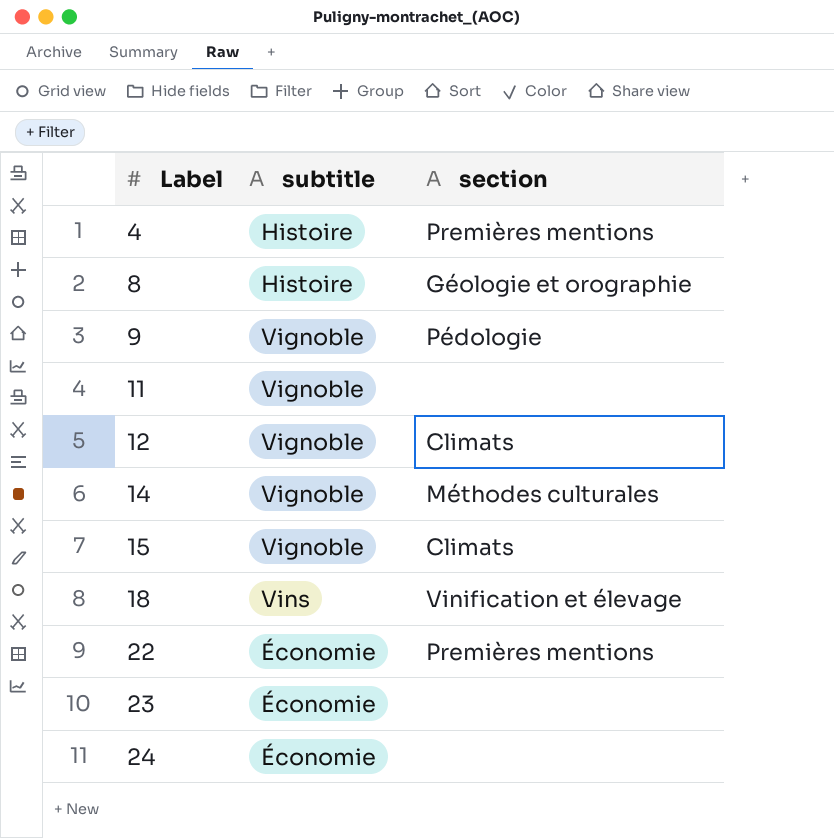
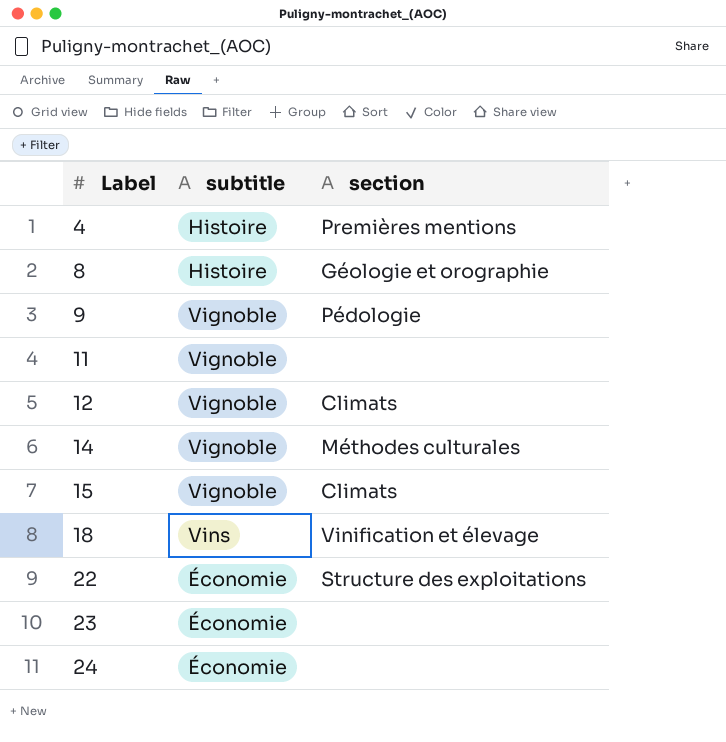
22 | section: Premières mentions -> Structure des exploitations

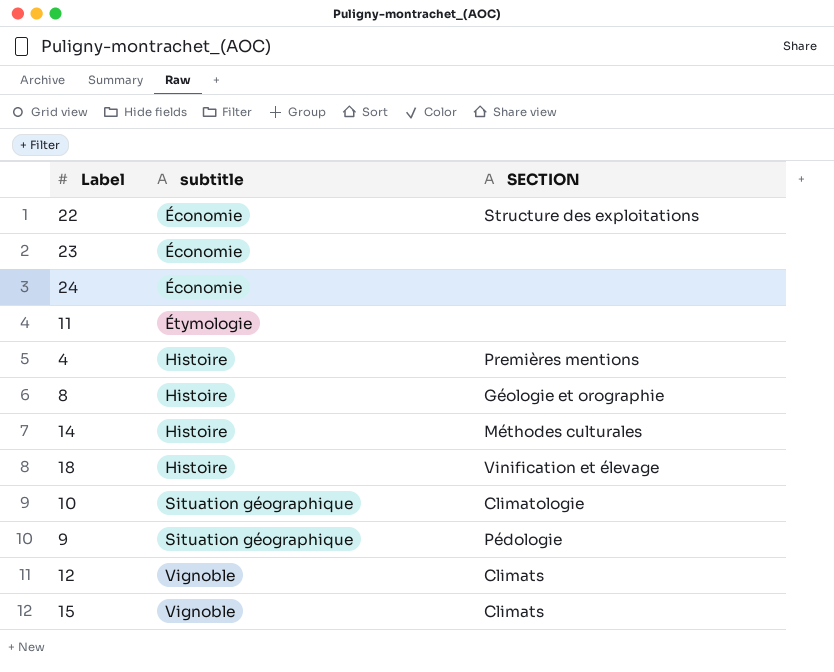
row order: Label ascending -> subtitle ascending
column name: section -> SECTION
11 | subtitle: Vignoble -> Étymologie
14 | subtitle: Vignoble -> Histoire
18 | subtitle: Vins -> Histoire
row 10: none -> Situation géographique | Climatologie
9 | subtitle: Vignoble -> Situation géographique

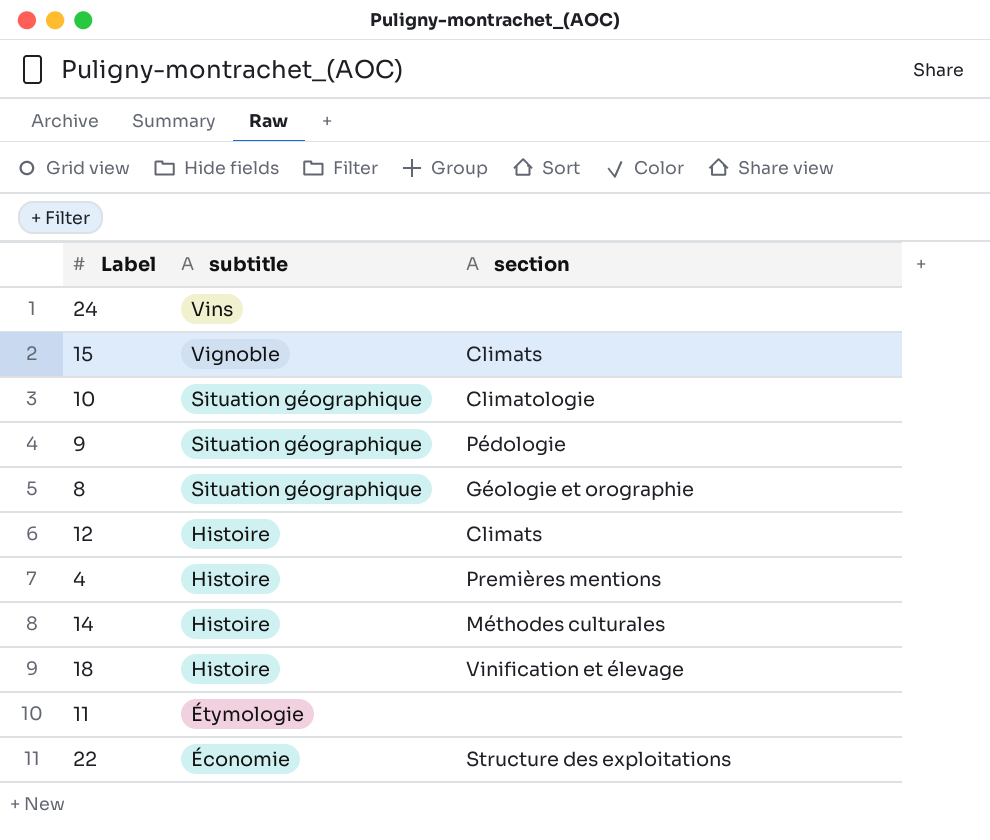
row order: subtitle ascending -> subtitle descending
column name: SECTION -> section
row 23: Économie | none -> none
24 | subtitle: Économie -> Vins
8 | subtitle: Histoire -> Situation géographique
12 | subtitle: Vignoble -> Histoire

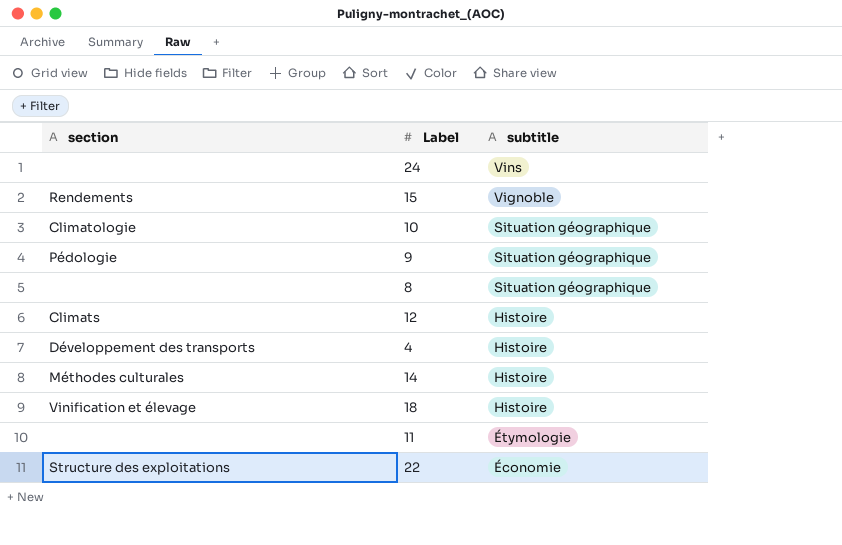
column section | position: 3 -> 1
15 | section: Climats -> Rendements
8 | section: Géologie et orographie -> none
4 | section: Premières mentions -> Développement des transports

